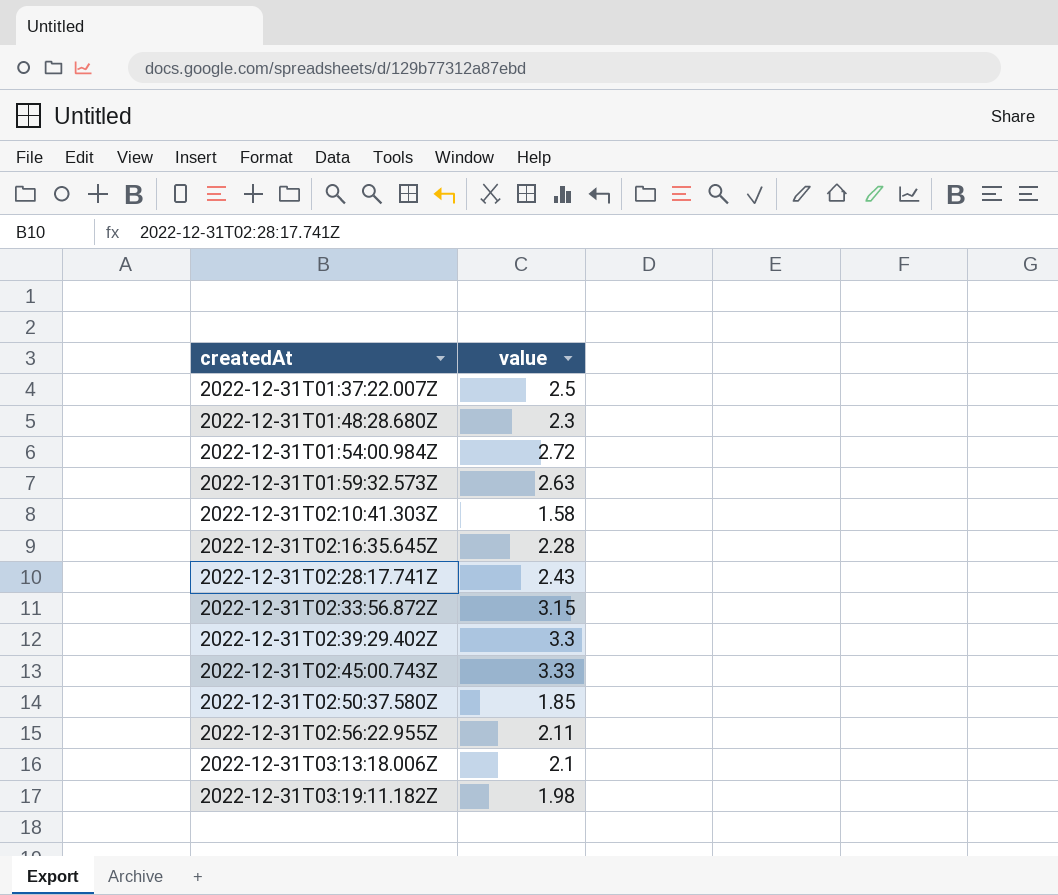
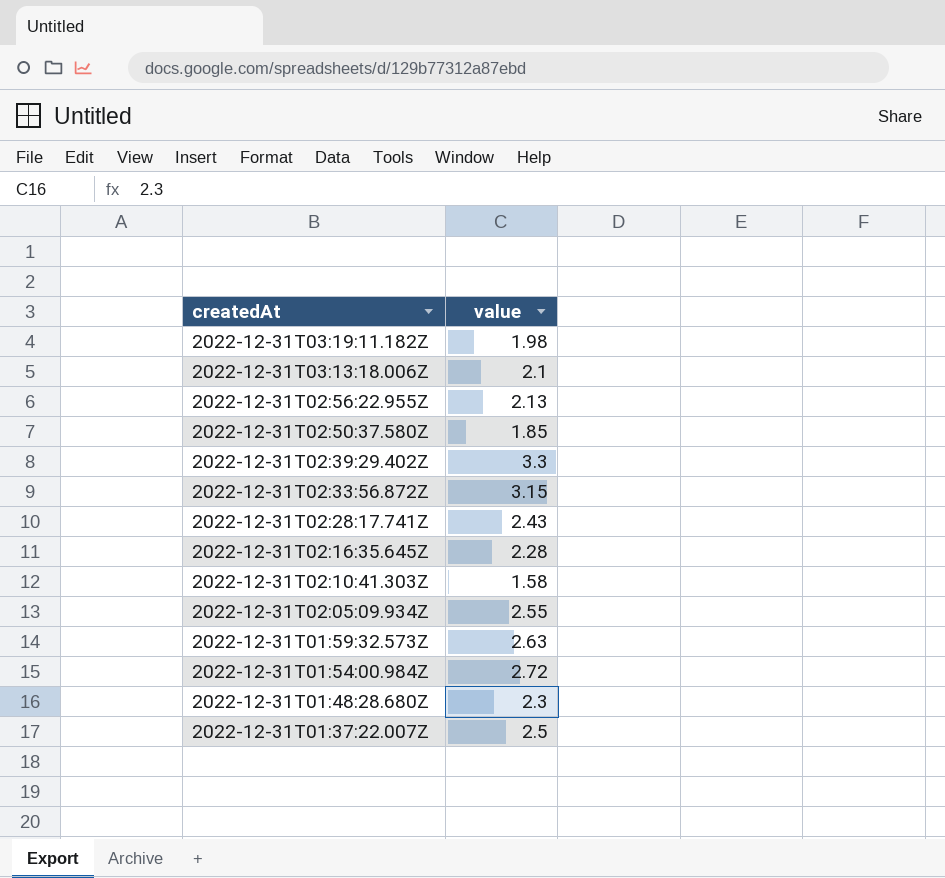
row order: createdAt ascending -> createdAt descending
row 2022-12-31T02:45:00.743Z: 3.33 -> none
2022-12-31T02:56:22.955Z | value: 2.11 -> 2.13
row 2022-12-31T02:05:09.934Z: none -> 2.55

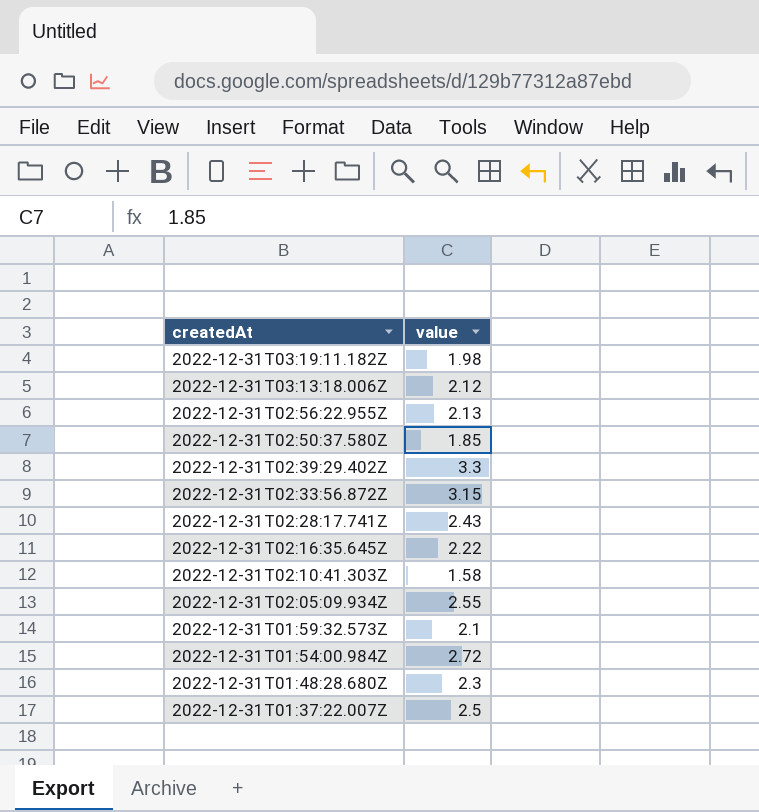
2022-12-31T03:13:18.006Z | value: 2.1 -> 2.12
2022-12-31T02:16:35.645Z | value: 2.28 -> 2.22
2022-12-31T01:59:32.573Z | value: 2.63 -> 2.1

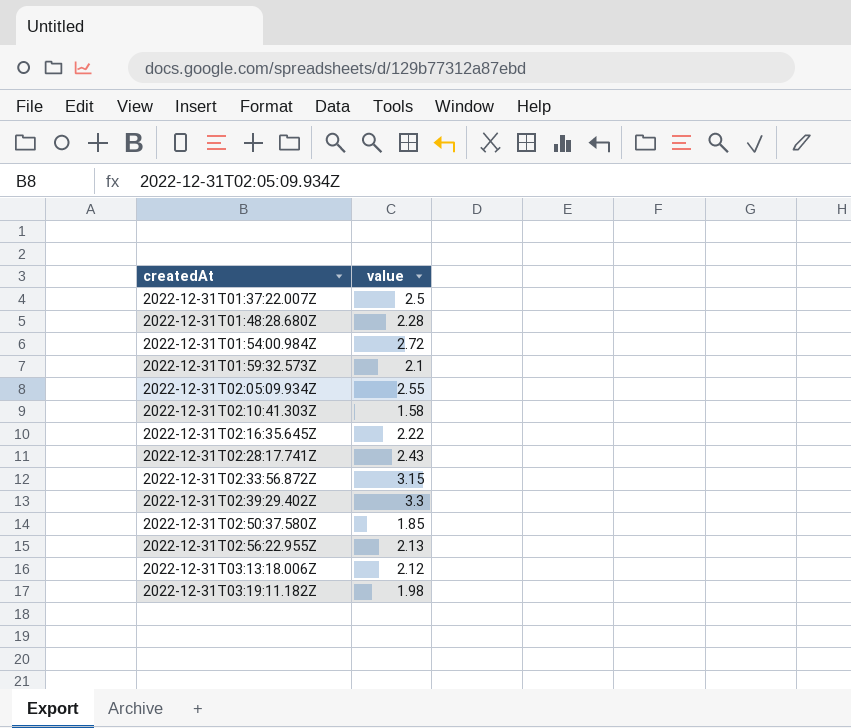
row order: createdAt descending -> createdAt ascending
2022-12-31T01:48:28.680Z | value: 2.3 -> 2.28

